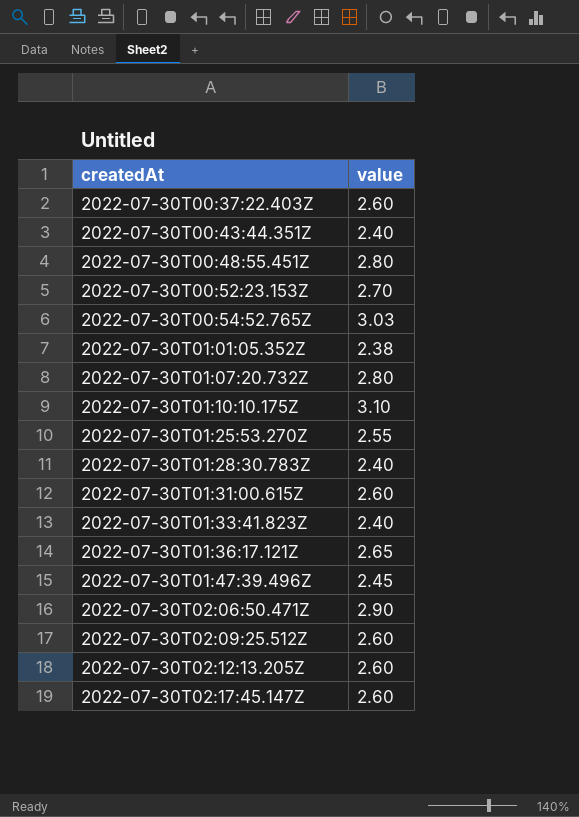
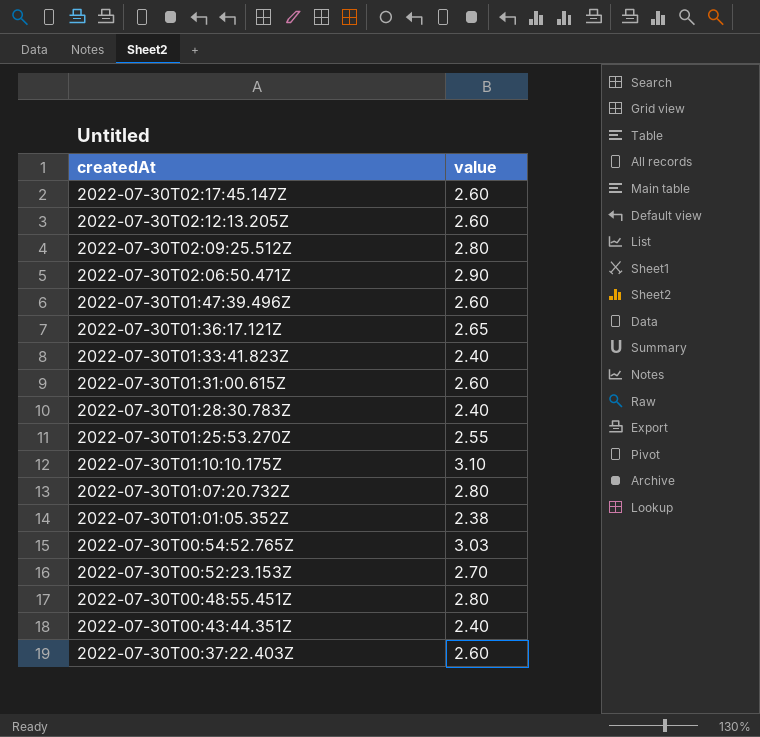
row order: createdAt ascending -> createdAt descending
2022-07-30T02:09:25.512Z | value: 2.60 -> 2.80
2022-07-30T01:47:39.496Z | value: 2.45 -> 2.60

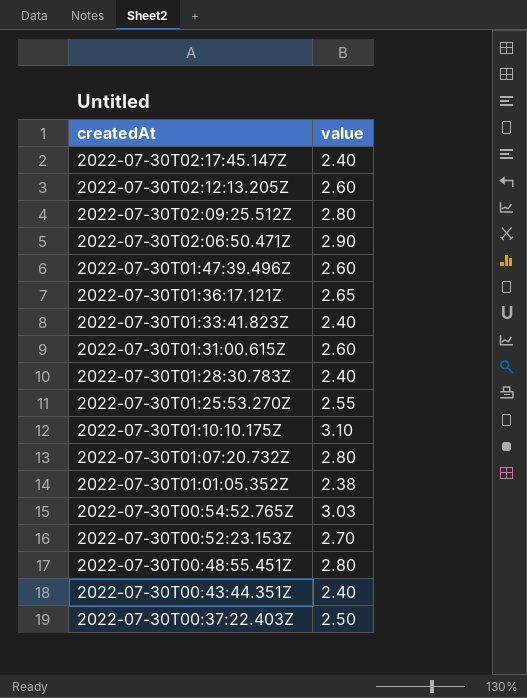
2022-07-30T02:17:45.147Z | value: 2.60 -> 2.40
2022-07-30T00:37:22.403Z | value: 2.60 -> 2.50

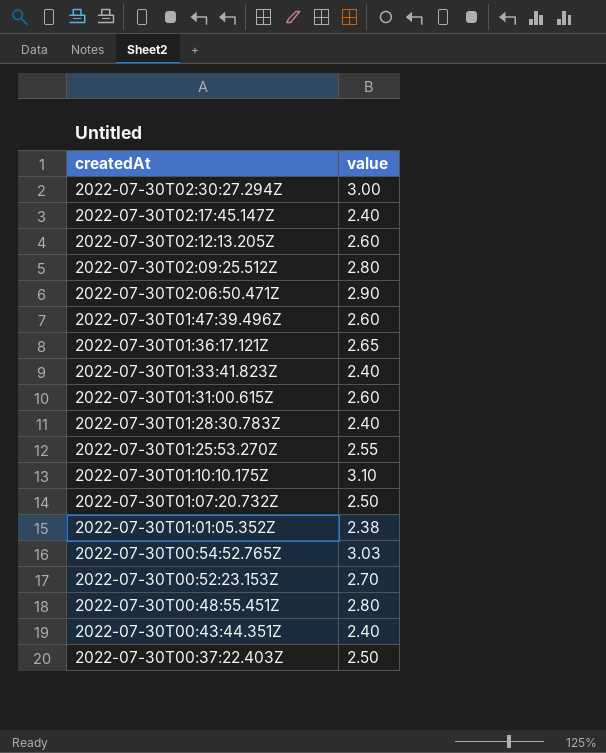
row 2022-07-30T02:30:27.294Z: none -> 3.00
2022-07-30T01:07:20.732Z | value: 2.80 -> 2.50

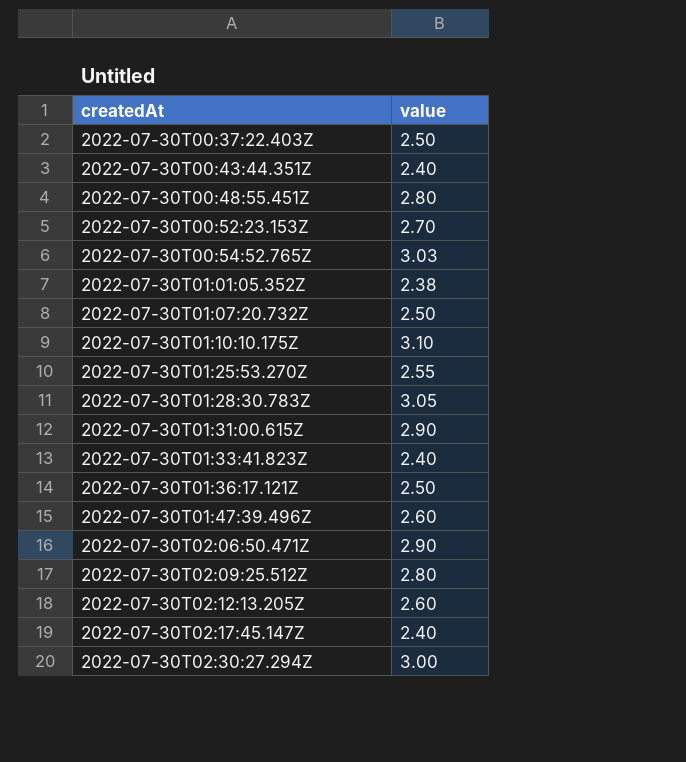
row order: createdAt descending -> createdAt ascending
2022-07-30T01:28:30.783Z | value: 2.40 -> 3.05
2022-07-30T01:31:00.615Z | value: 2.60 -> 2.90
2022-07-30T01:36:17.121Z | value: 2.65 -> 2.50

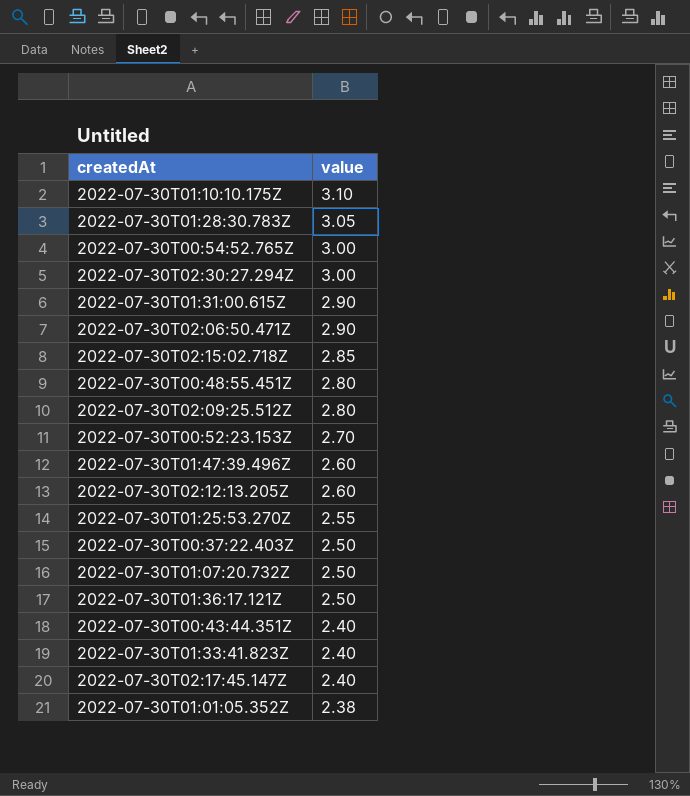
row order: createdAt ascending -> value descending
2022-07-30T00:54:52.765Z | value: 3.03 -> 3.00
row 2022-07-30T02:15:02.718Z: none -> 2.85

